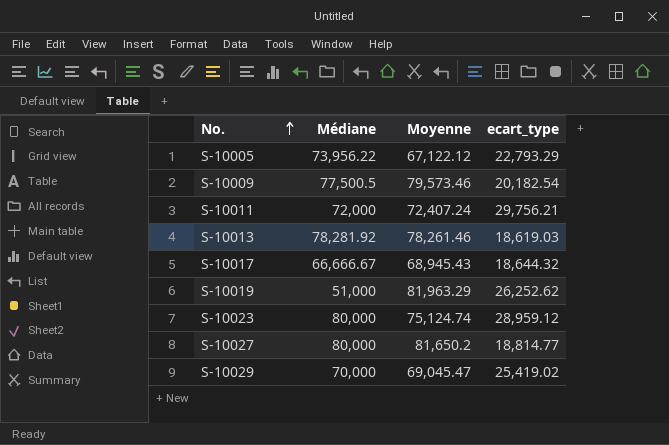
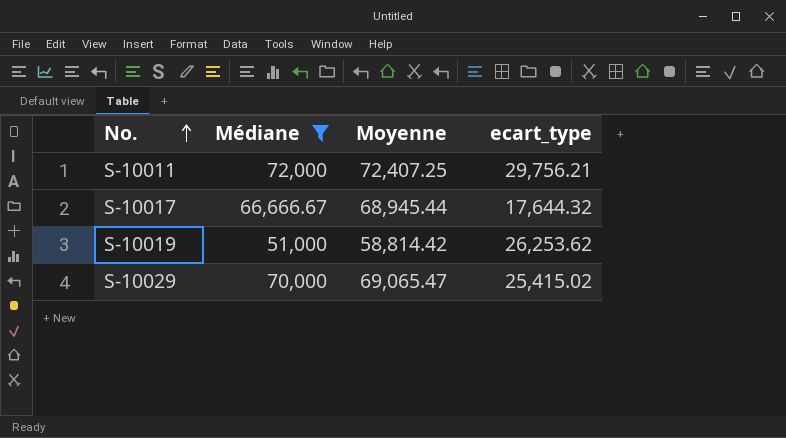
filter: none -> Médiane <= 72,000
S-10011 | Moyenne: 72,407.24 -> 72,407.25
S-10017 | Moyenne: 68,945.43 -> 68,945.44
S-10017 | ecart_type: 18,644.32 -> 17,644.32
S-10019 | Moyenne: 81,963.29 -> 58,814.42
S-10019 | ecart_type: 26,252.62 -> 26,253.62
S-10029 | Moyenne: 69,045.47 -> 69,065.47
S-10029 | ecart_type: 25,419.02 -> 25,415.02

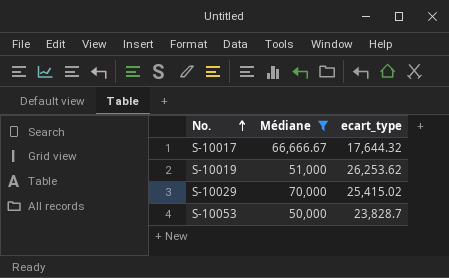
column Moyenne | position: 3 -> none
row S-10011: 72,000 | 72,407.25 | 29,756.21 -> none
row S-10053: none -> 50,000 | 23,828.7

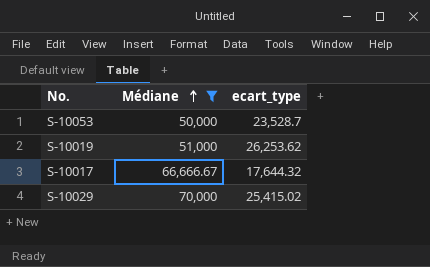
row order: No. ascending -> Médiane ascending
S-10053 | ecart_type: 23,828.7 -> 23,528.7

